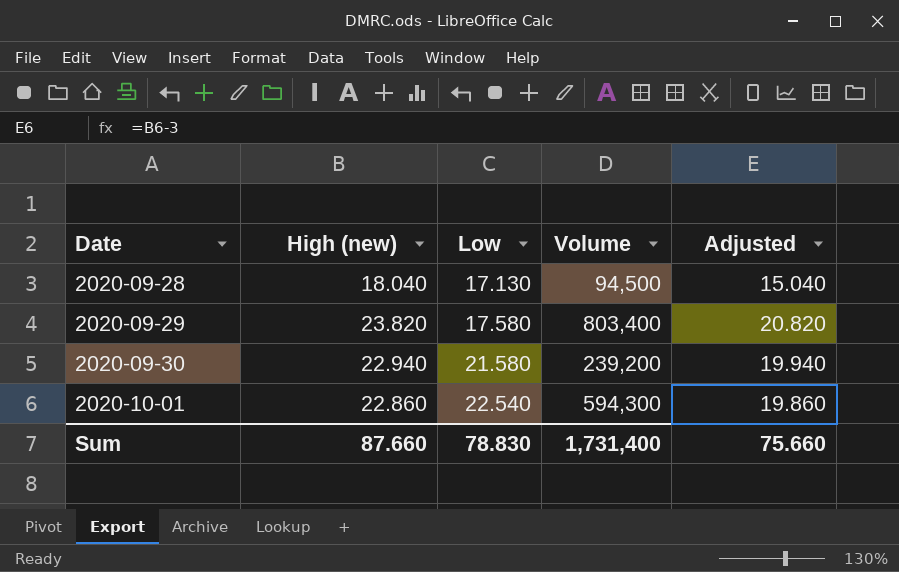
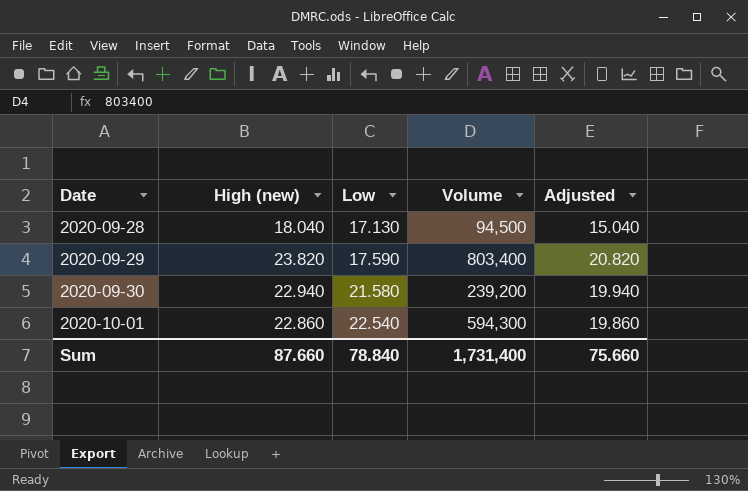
2020-09-29 | Low: 17.580 -> 17.590
Sum | Low: 78.830 -> 78.840

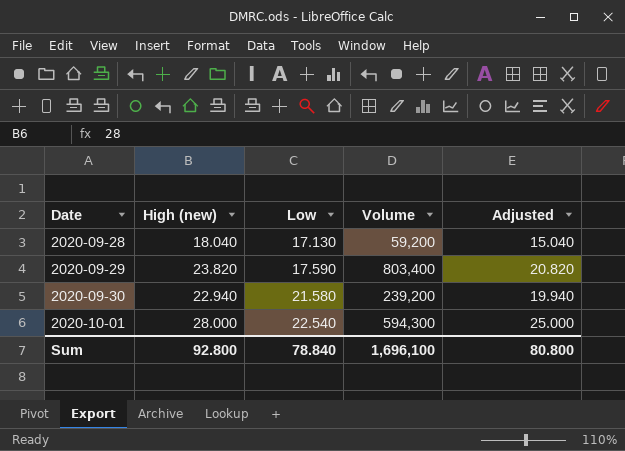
2020-09-28 | Volume: 94,500 -> 59,200
2020-10-01 | High (new): 22.860 -> 28.000
2020-10-01 | Adjusted: 19.860 -> 25.000
Sum | High (new): 87.660 -> 92.800
Sum | Volume: 1,731,400 -> 1,696,100
Sum | Adjusted: 75.660 -> 80.800

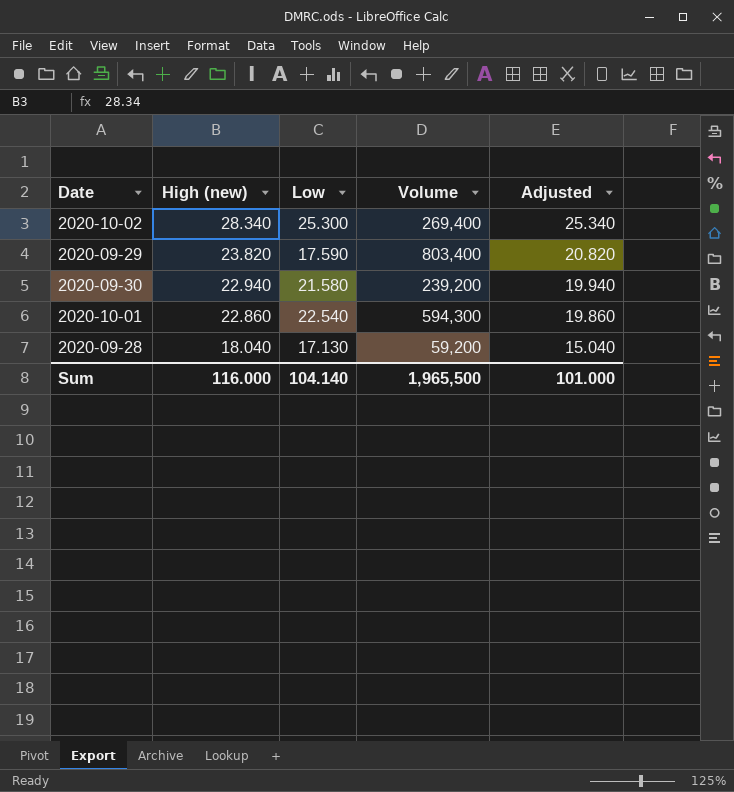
row order: Date ascending -> High (new) descending
row 2020-10-02: none -> 28.340 | 25.300 | 269,400 | 25.340
2020-10-01 | High (new): 28.000 -> 22.860
2020-10-01 | Adjusted: 25.000 -> 19.860
Sum | High (new): 92.800 -> 116.000
Sum | Low: 78.840 -> 104.140
Sum | Volume: 1,696,100 -> 1,965,500
Sum | Adjusted: 80.800 -> 101.000

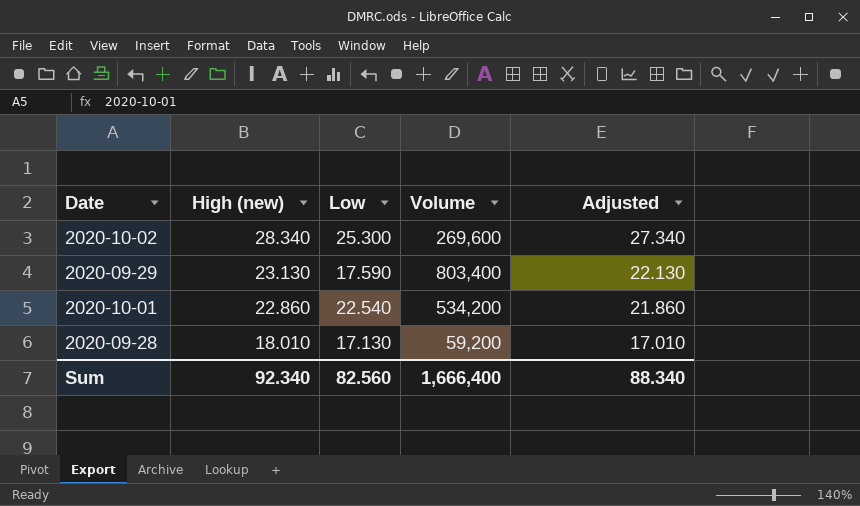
column Adjusted | formula: [High (new)] - 3 -> [High (new)] - 1
row 2020-09-30: 22.940 | 21.580 | 239,200 | 19.940 -> none
2020-10-02 | Volume: 269,400 -> 269,600
2020-09-29 | High (new): 23.820 -> 23.130
2020-10-01 | Volume: 594,300 -> 534,200
2020-09-28 | High (new): 18.040 -> 18.010
Sum | High (new): 116.000 -> 92.340
Sum | Low: 104.140 -> 82.560
Sum | Volume: 1,965,500 -> 1,666,400
Sum | Adjusted: 101.000 -> 88.340

